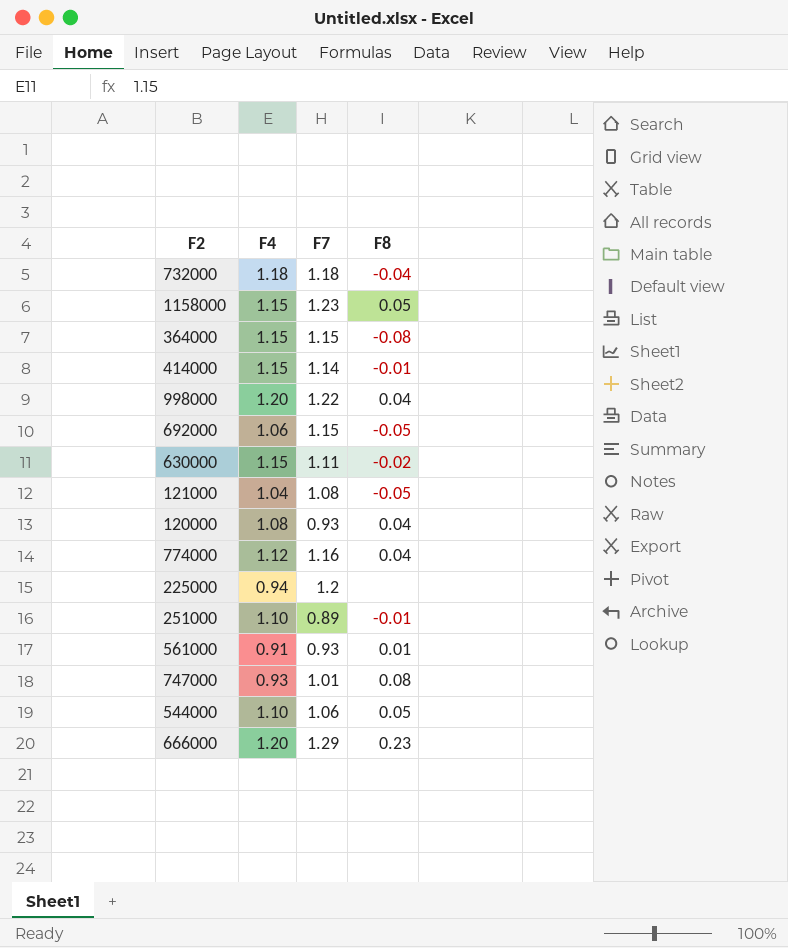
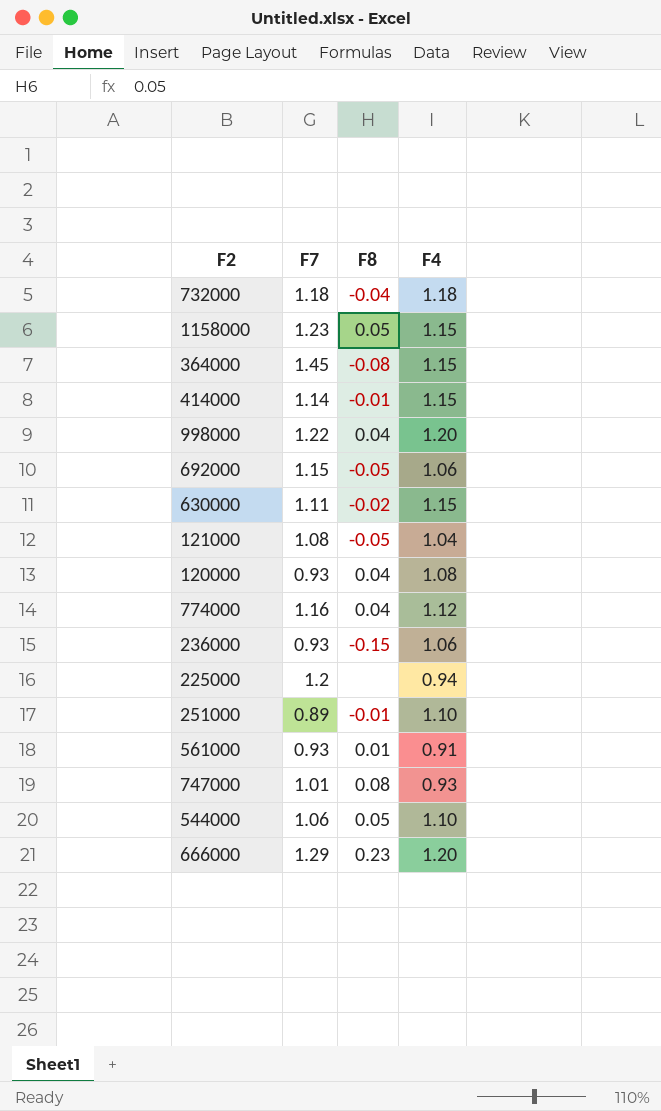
column F4 | position: 2 -> 4
364000 | F7: 1.15 -> 1.45
row 236000: none -> 0.93 | -0.15 | 1.06

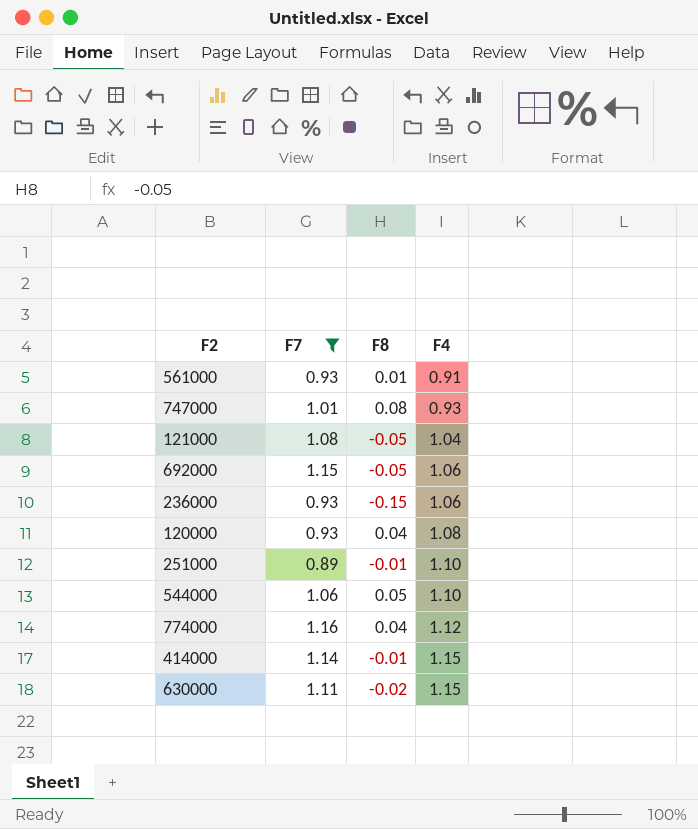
filter: none -> F7 <= 1.16
row order: none -> F4 ascending

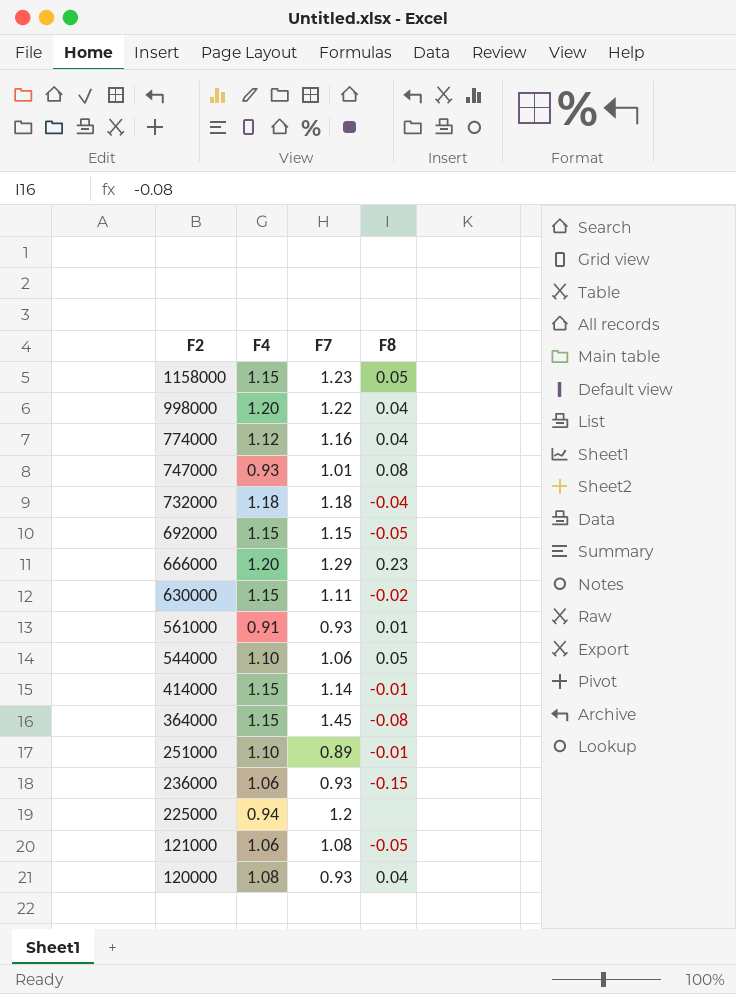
filter: F7 <= 1.16 -> none
row order: F4 ascending -> F2 descending
column F4 | position: 4 -> 2
692000 | F4: 1.06 -> 1.15
121000 | F4: 1.04 -> 1.06

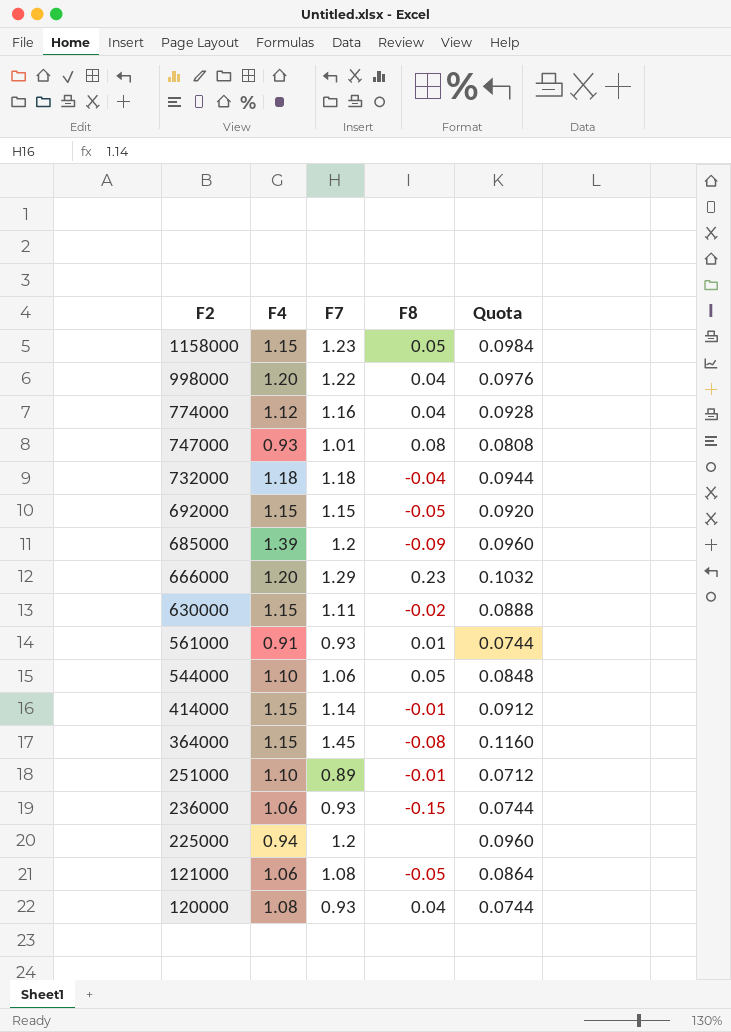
column Quota | formula: none -> [F7] * 0.08
row 685000: none -> 1.39 | 1.2 | -0.09 | 0.0960

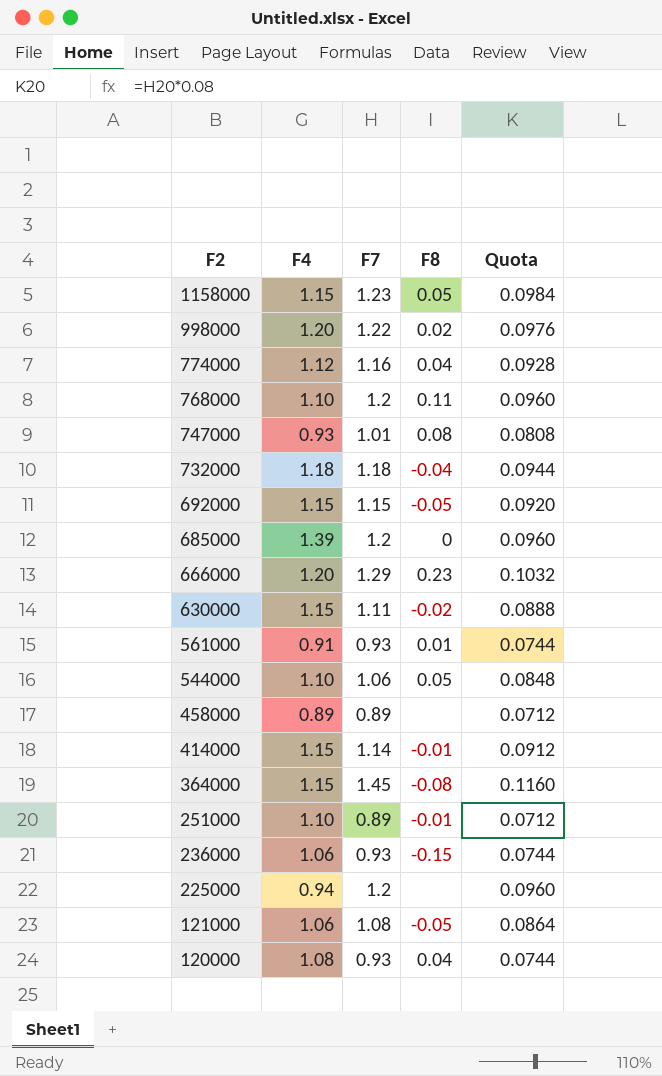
998000 | F8: 0.04 -> 0.02
row 768000: none -> 1.10 | 1.2 | 0.11 | 0.0960
685000 | F8: -0.09 -> 0
row 458000: none -> 0.89 | 0.89 | none | 0.0712

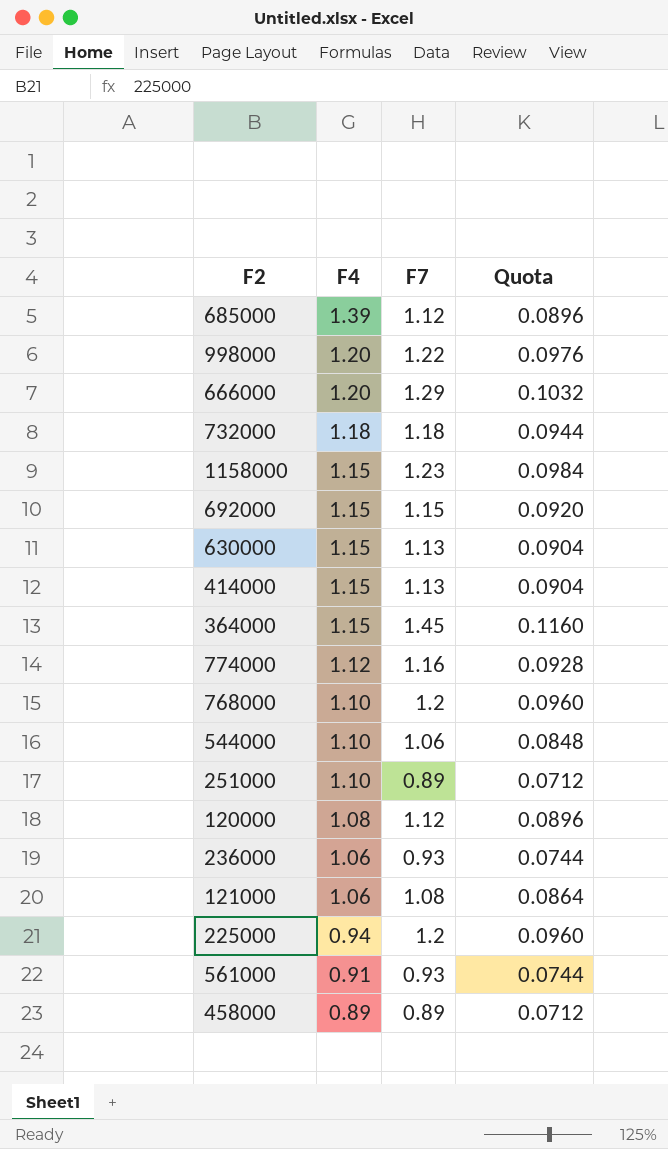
row order: F2 descending -> F4 descending
column F8 | position: 4 -> none
row 747000: 0.93 | 1.01 | 0.08 | 0.0808 -> none
685000 | F7: 1.2 -> 1.12
685000 | Quota: 0.0960 -> 0.0896
630000 | F7: 1.11 -> 1.13
630000 | Quota: 0.0888 -> 0.0904
414000 | F7: 1.14 -> 1.13
414000 | Quota: 0.0912 -> 0.0904
120000 | F7: 0.93 -> 1.12
120000 | Quota: 0.0744 -> 0.0896

